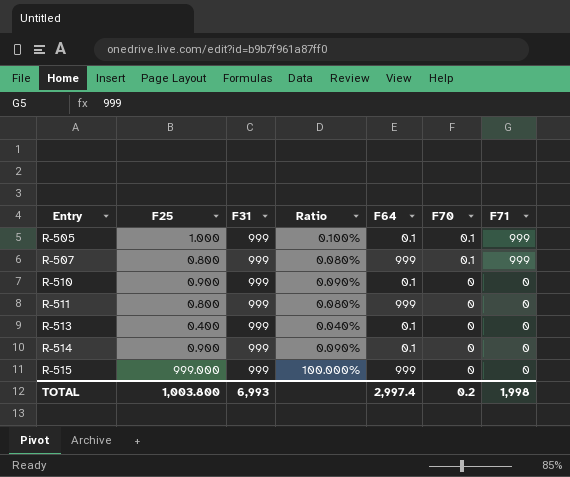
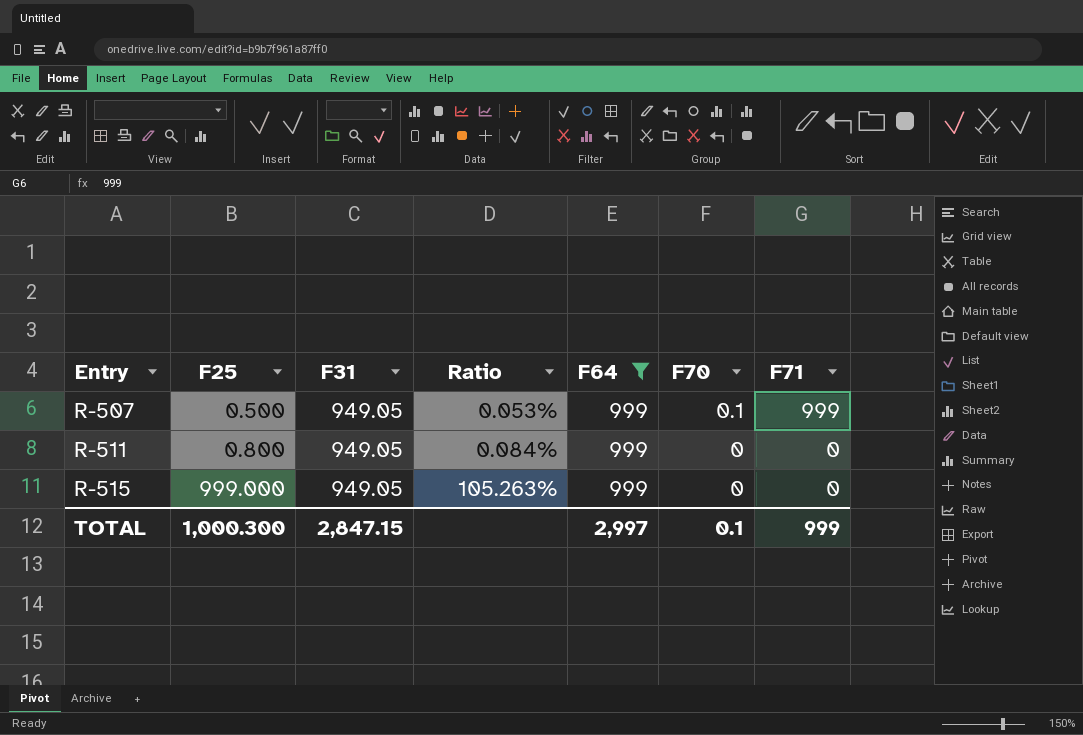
filter: none -> F64 = 999
R-507 | F25: 0.800 -> 0.500
R-507 | F31: 999 -> 949.05
R-507 | Ratio: 0.080% -> 0.053%
R-511 | F31: 999 -> 949.05
R-511 | Ratio: 0.080% -> 0.084%
R-515 | F31: 999 -> 949.05
R-515 | Ratio: 100.000% -> 105.263%
TOTAL | F25: 1,003.800 -> 1,000.300
TOTAL | F31: 6,993 -> 2,847.15
TOTAL | F64: 2,997.4 -> 2,997
TOTAL | F70: 0.2 -> 0.1
TOTAL | F71: 1,998 -> 999

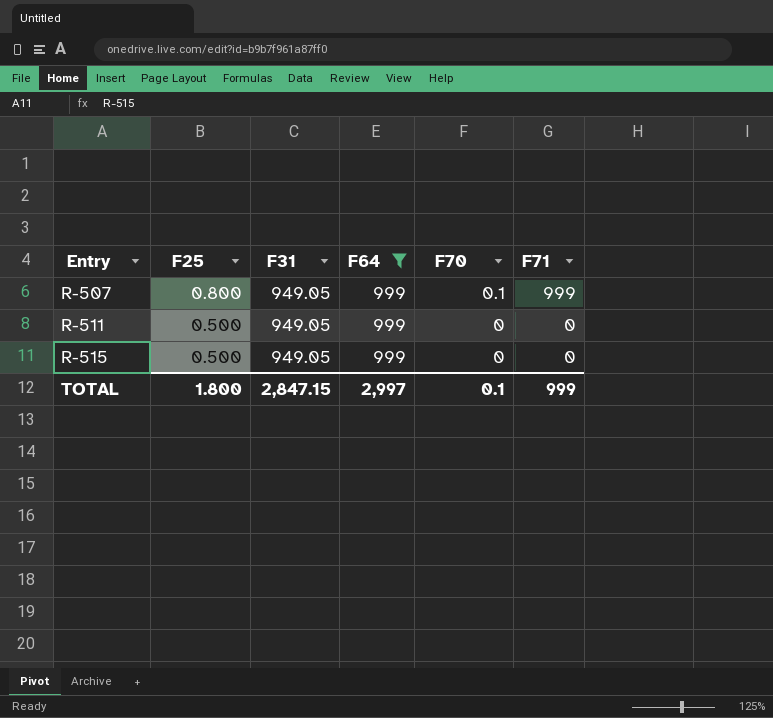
column Ratio | formula: [F25] / [F31] -> none
R-507 | F25: 0.500 -> 0.800
R-511 | F25: 0.800 -> 0.500
R-515 | F25: 999.000 -> 0.500
TOTAL | F25: 1,000.300 -> 1.800

